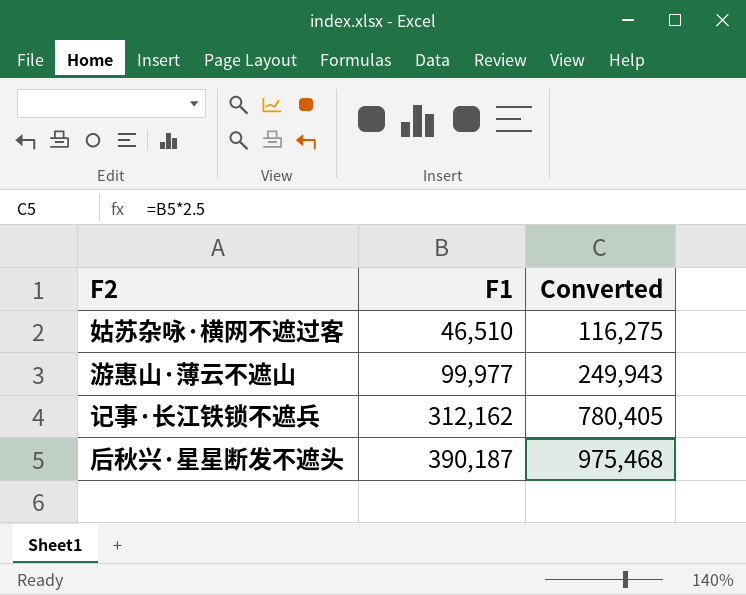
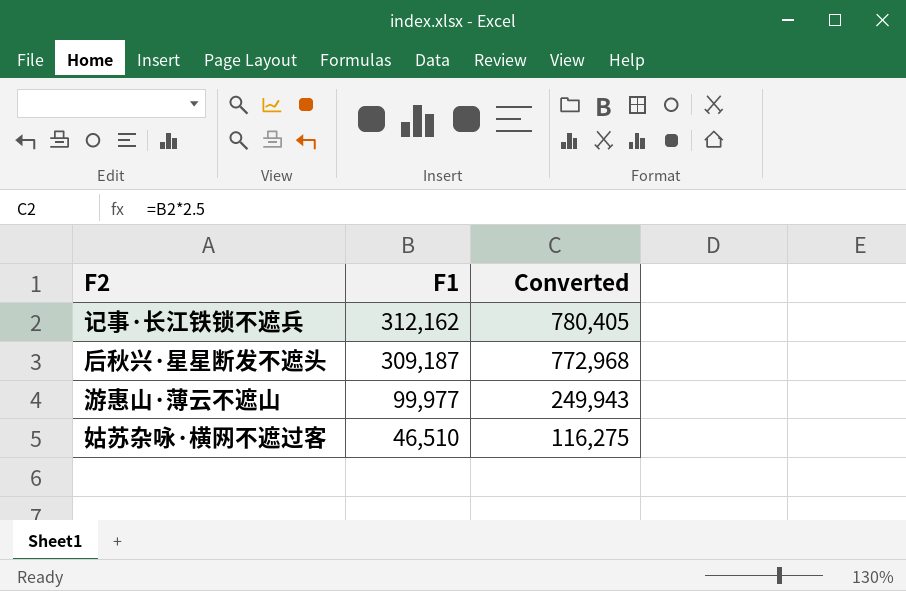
row order: F1 ascending -> F1 descending
后秋兴·星星断发不遮头 | F1: 390,187 -> 309,187
后秋兴·星星断发不遮头 | Converted: 975,468 -> 772,968

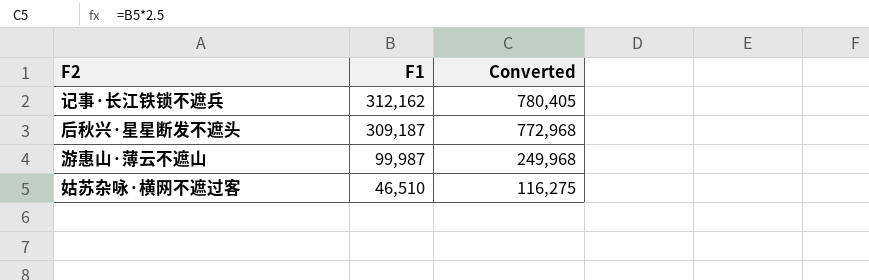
游惠山·薄云不遮山 | F1: 99,977 -> 99,987
游惠山·薄云不遮山 | Converted: 249,943 -> 249,968

